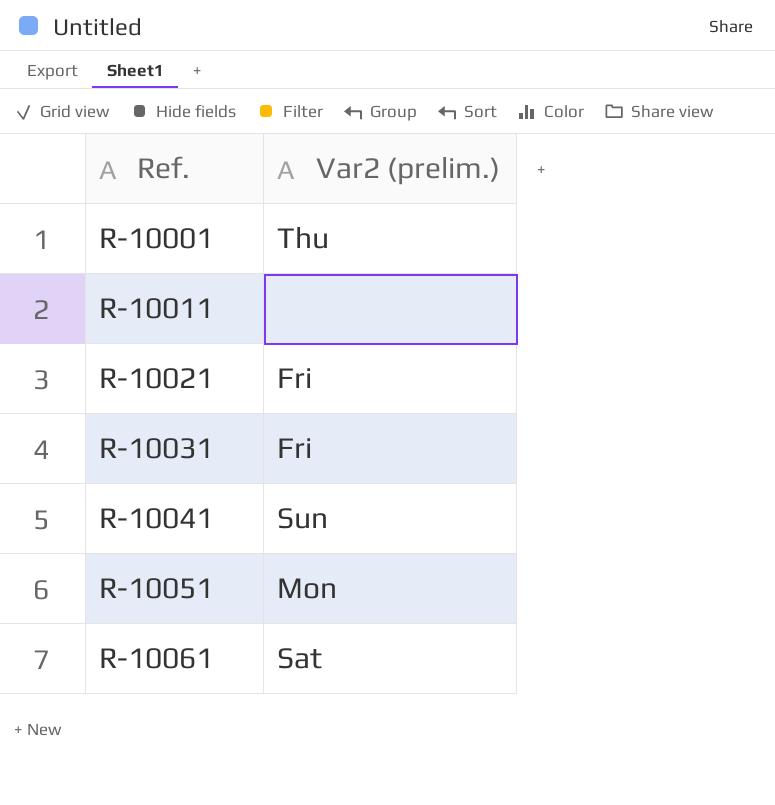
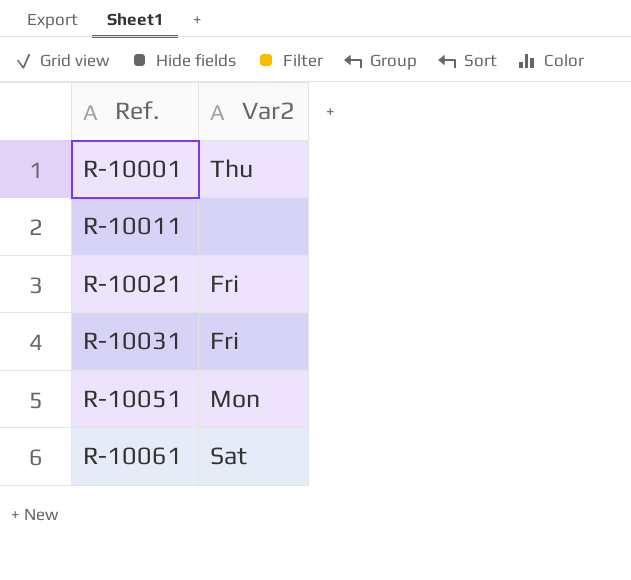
column name: Var2 (prelim.) -> Var2
row R-10041: Sun -> none

